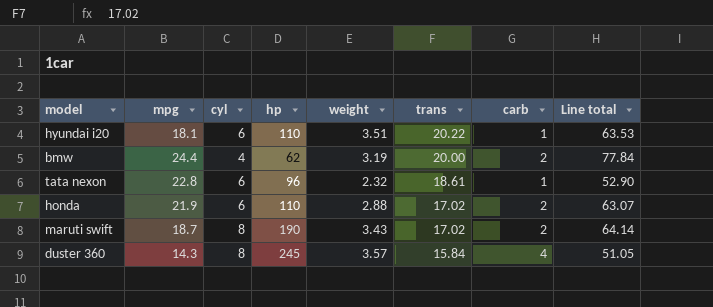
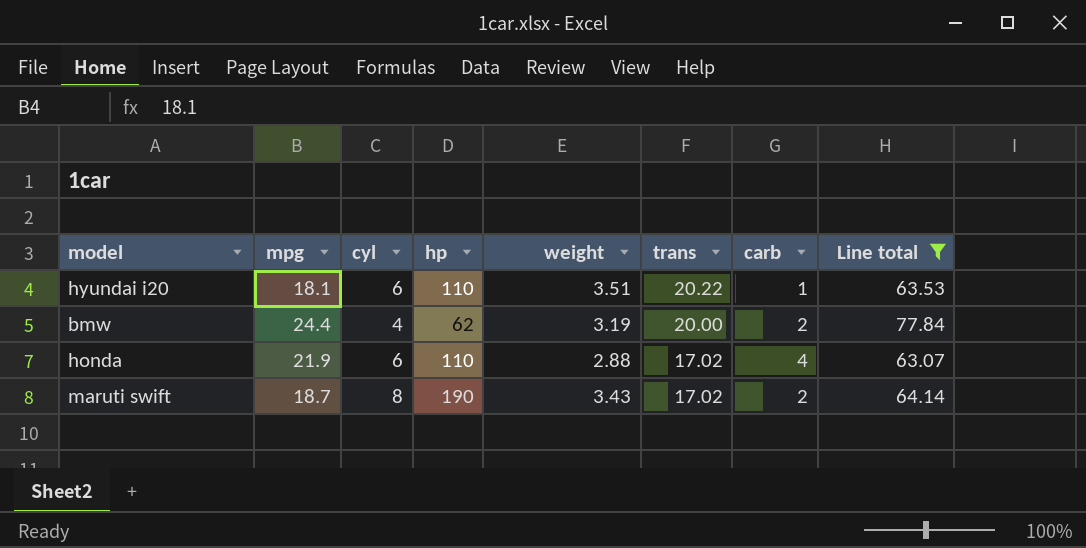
filter: none -> Line total >= 63.07
honda | carb: 2 -> 4

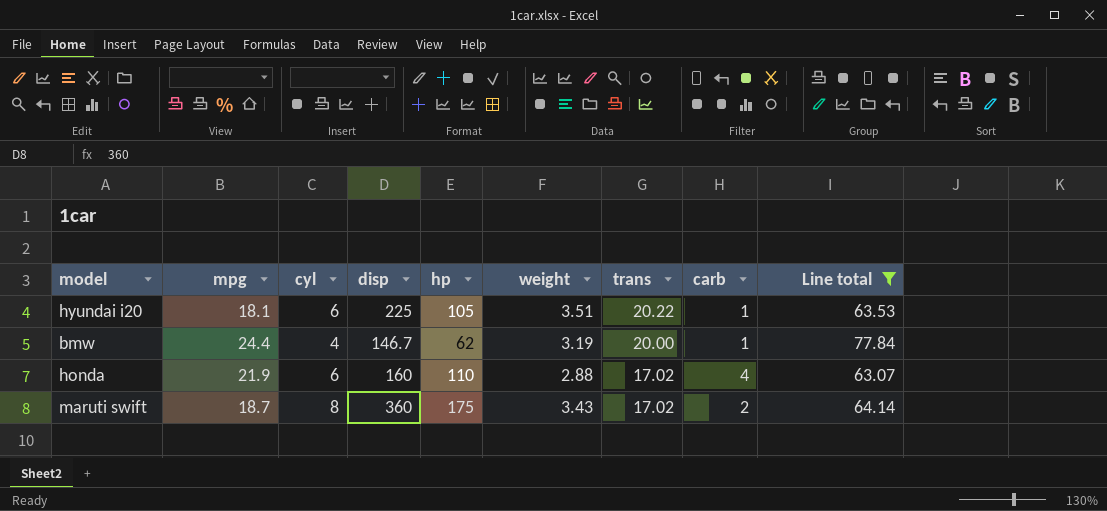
column disp | position: none -> 4
hyundai i20 | hp: 110 -> 105
bmw | carb: 2 -> 1
maruti swift | hp: 190 -> 175

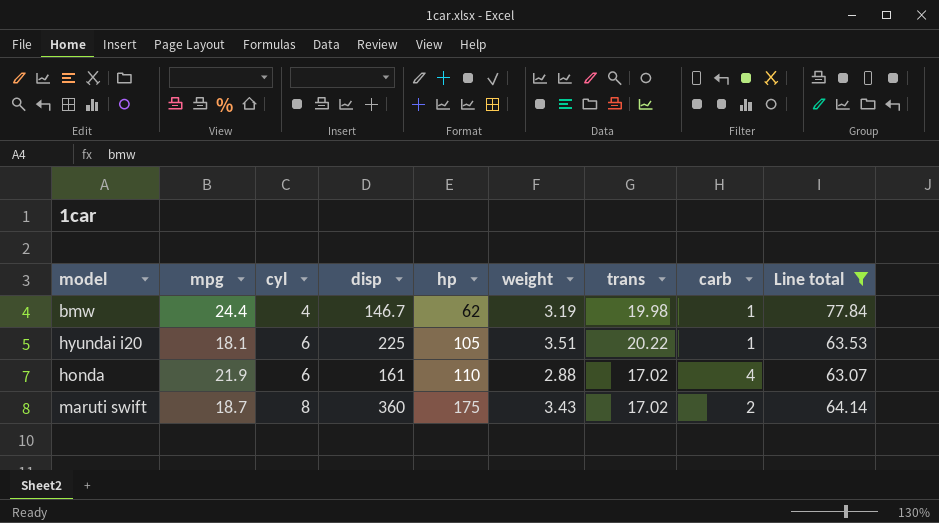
row order: trans descending -> cyl ascending
bmw | trans: 20.00 -> 19.98
honda | disp: 160 -> 161

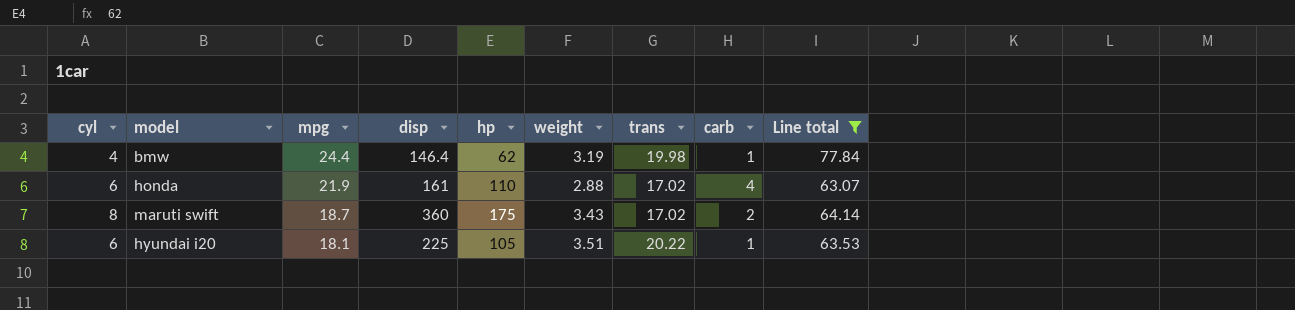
row order: cyl ascending -> mpg descending
column cyl | position: 3 -> 1
bmw | disp: 146.7 -> 146.4

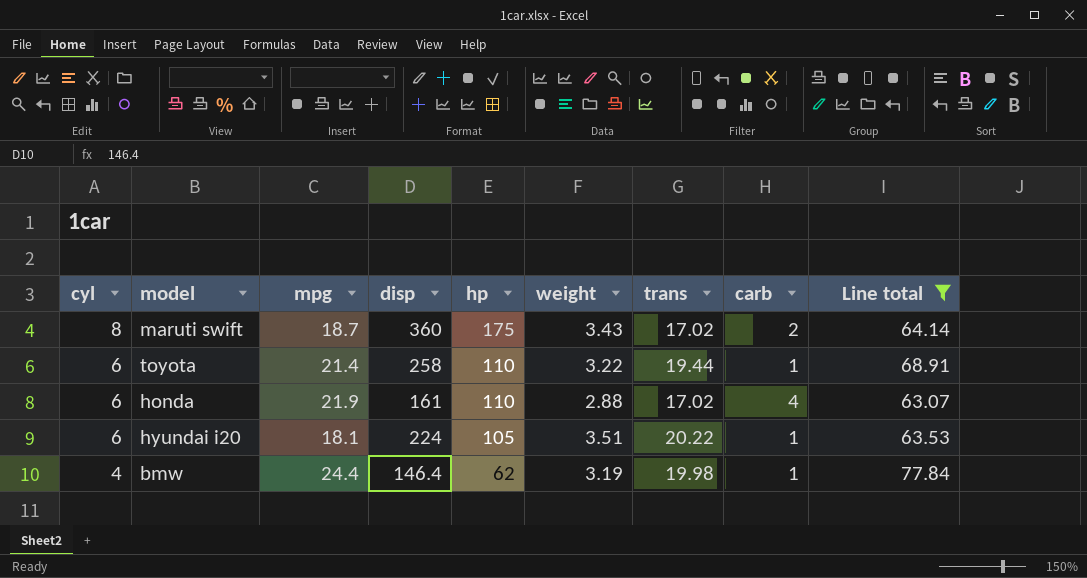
row order: mpg descending -> cyl descending
row toyota: none -> 6 | 21.4 | 258 | 110 | 3.22 | 19.44 | 1 | 68.91
hyundai i20 | disp: 225 -> 224

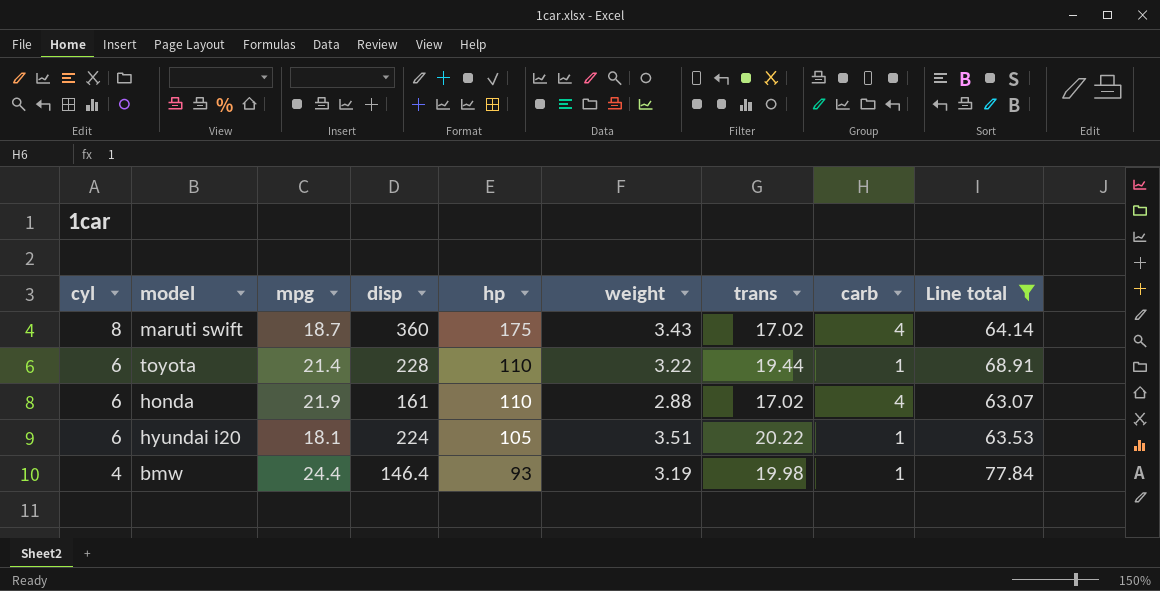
maruti swift | carb: 2 -> 4
toyota | disp: 258 -> 228
bmw | hp: 62 -> 93

